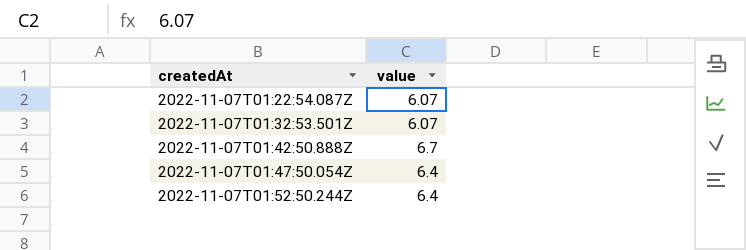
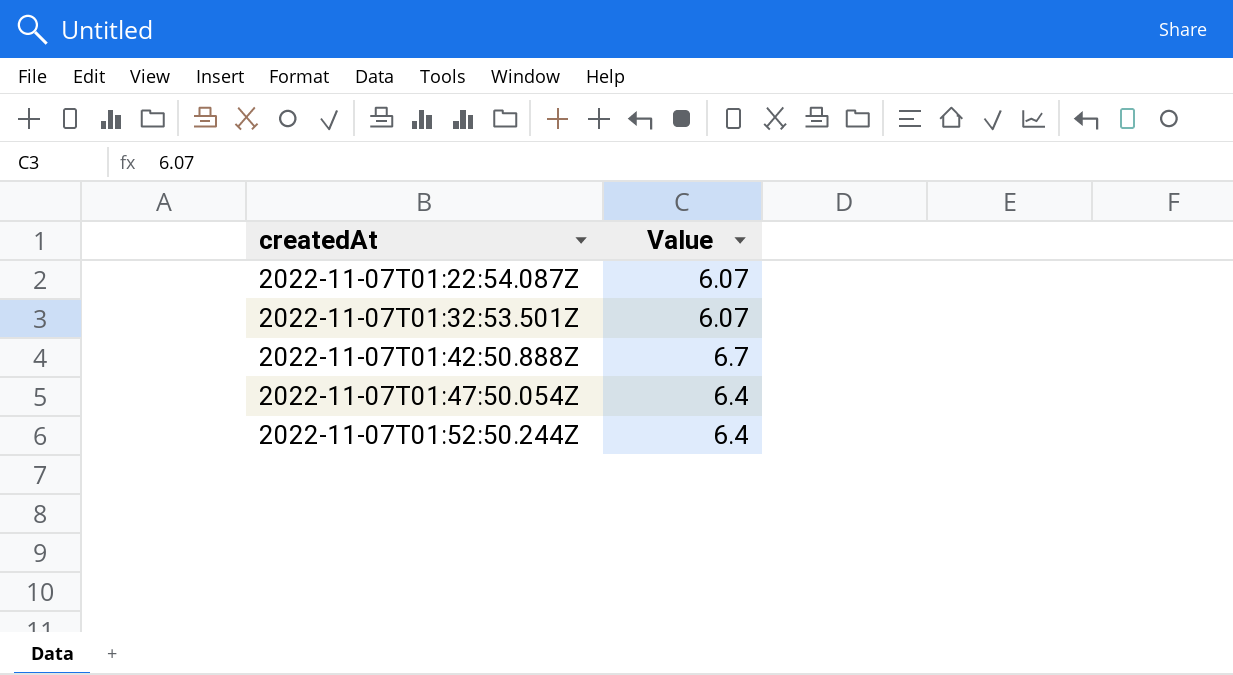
column name: value -> Value

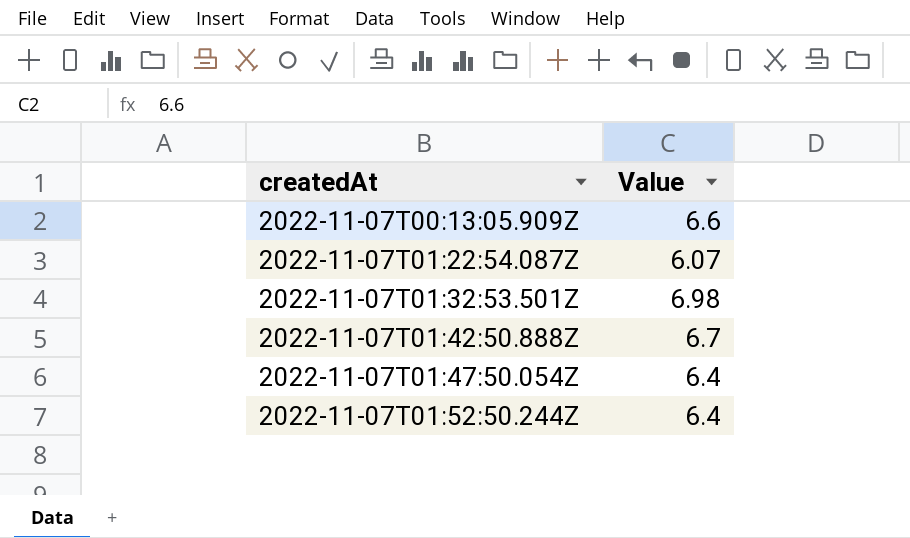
row 2022-11-07T00:13:05.909Z: none -> 6.6
2022-11-07T01:32:53.501Z | Value: 6.07 -> 6.98

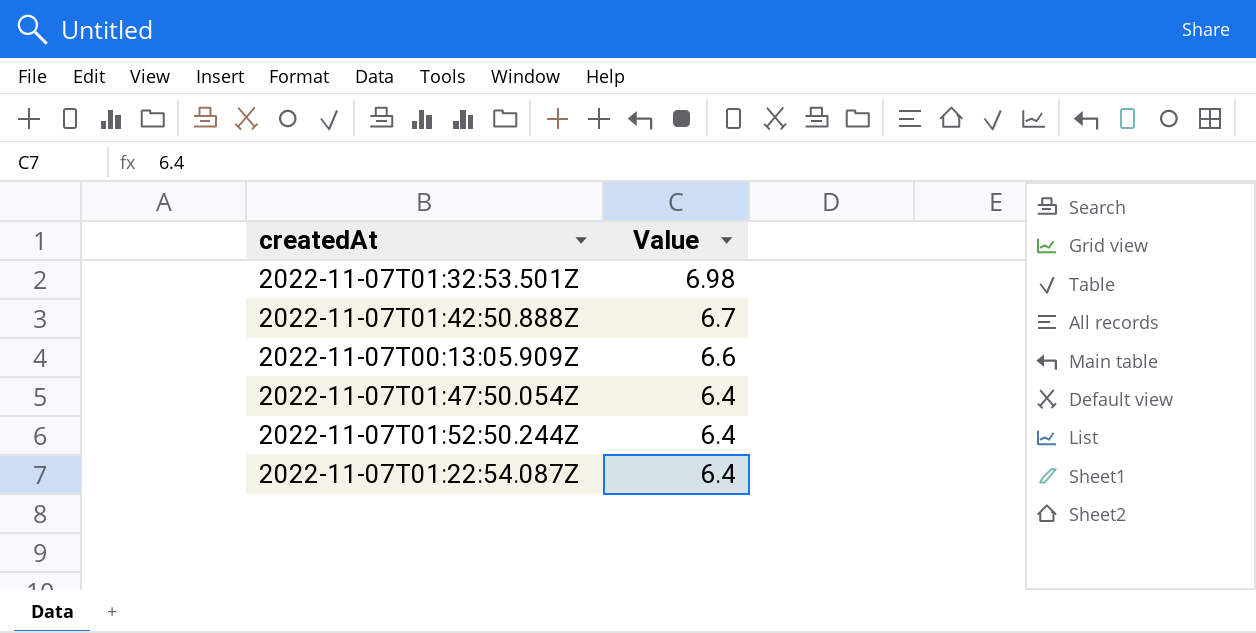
row order: createdAt ascending -> Value descending
2022-11-07T01:22:54.087Z | Value: 6.07 -> 6.4

